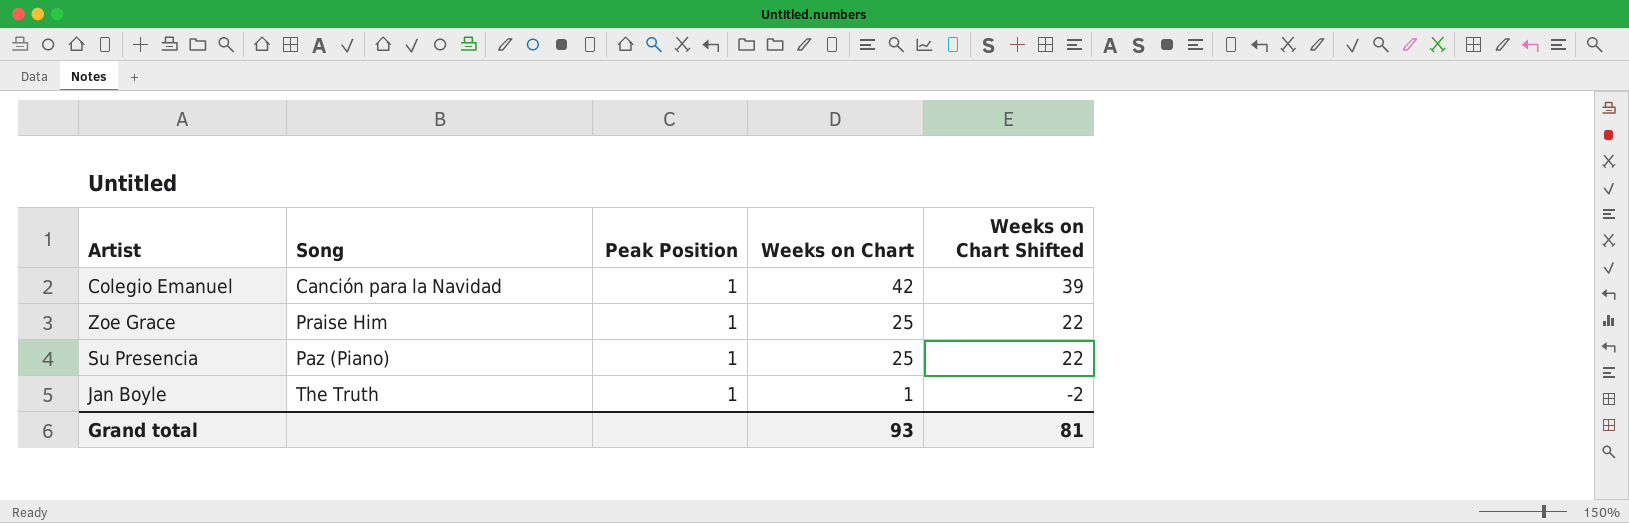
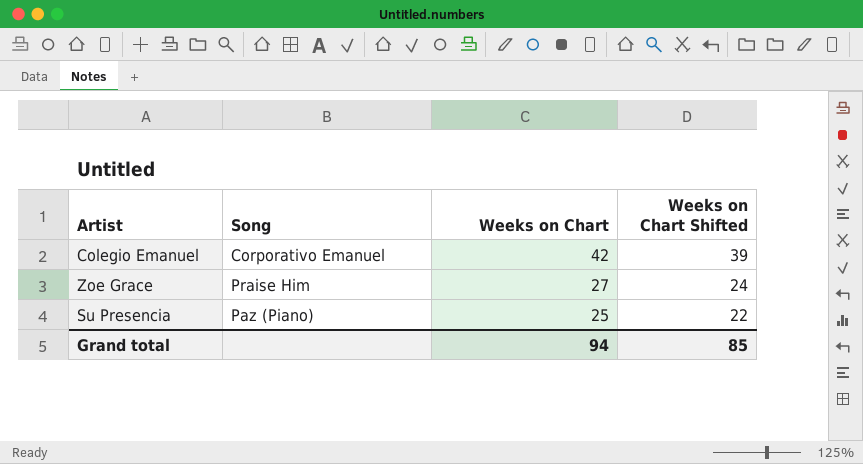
column Peak Position | position: 3 -> none
row Jan Boyle: The Truth | 1 | 1 | -2 -> none
Colegio Emanuel | Song: Canción para la Navidad -> Corporativo Emanuel
Zoe Grace | Weeks on Chart: 25 -> 27
Zoe Grace | Weeks on Chart Shifted: 22 -> 24
Grand total | Weeks on Chart: 93 -> 94
Grand total | Weeks on Chart Shifted: 81 -> 85

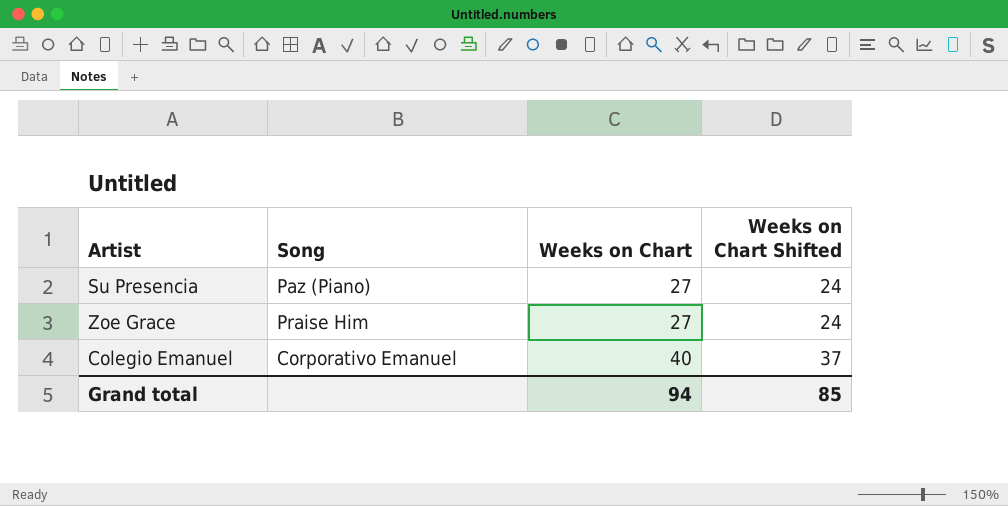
row order: Weeks on Chart descending -> Weeks on Chart ascending
Su Presencia | Weeks on Chart: 25 -> 27
Su Presencia | Weeks on Chart Shifted: 22 -> 24
Colegio Emanuel | Weeks on Chart: 42 -> 40
Colegio Emanuel | Weeks on Chart Shifted: 39 -> 37

